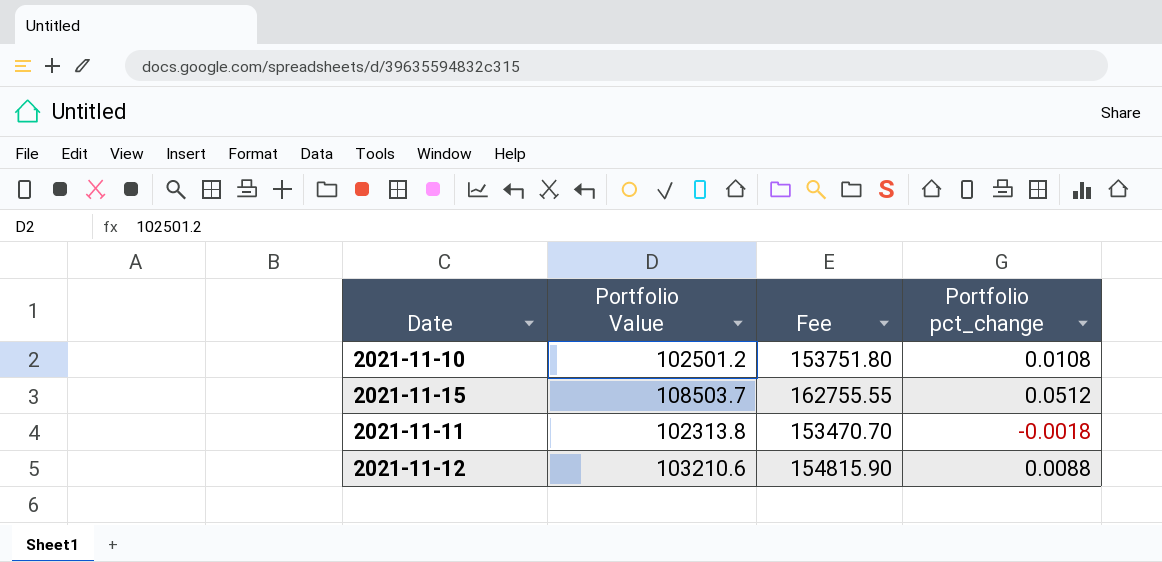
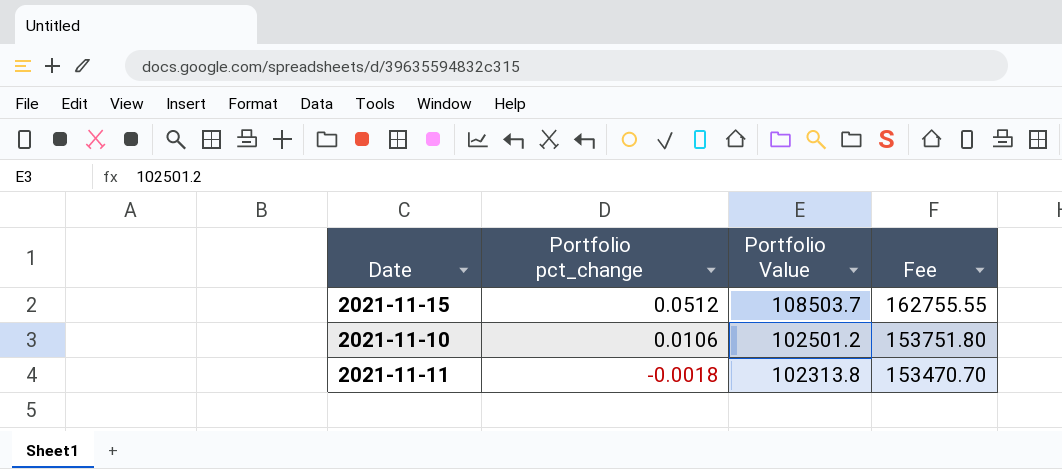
row order: none -> Portfolio pct_change descending
column Portfolio pct_change | position: 4 -> 2
row 2021-11-12: 103210.6 | 154815.90 | 0.0088 -> none
2021-11-10 | Portfolio pct_change: 0.0108 -> 0.0106

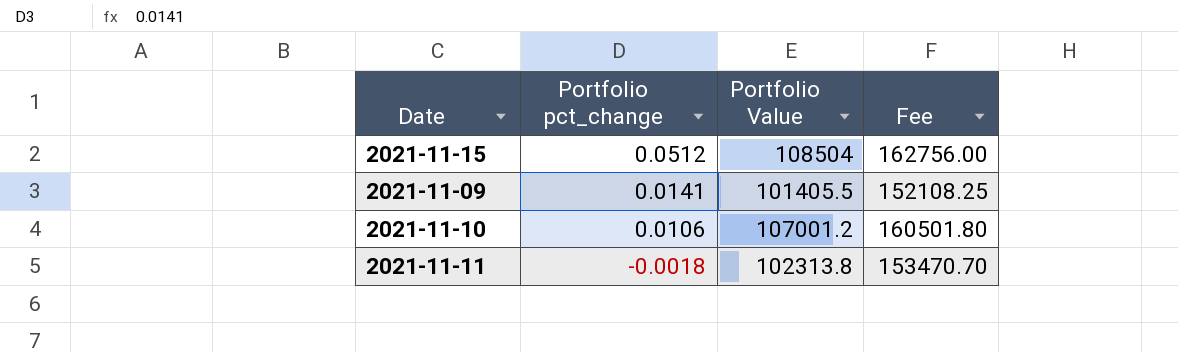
2021-11-15 | Portfolio Value: 108503.7 -> 108504
2021-11-15 | Fee: 162755.55 -> 162756.00
row 2021-11-09: none -> 0.0141 | 101405.5 | 152108.25
2021-11-10 | Portfolio Value: 102501.2 -> 107001.2
2021-11-10 | Fee: 153751.80 -> 160501.80

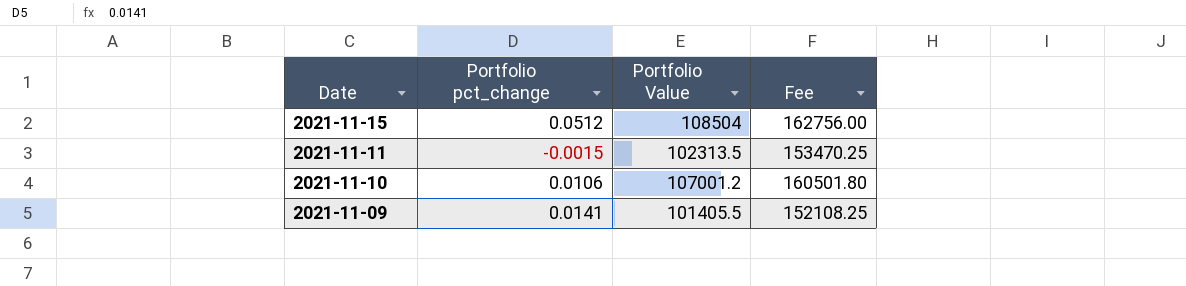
row order: Portfolio pct_change descending -> Date descending
2021-11-11 | Portfolio pct_change: -0.0018 -> -0.0015
2021-11-11 | Portfolio Value: 102313.8 -> 102313.5
2021-11-11 | Fee: 153470.70 -> 153470.25

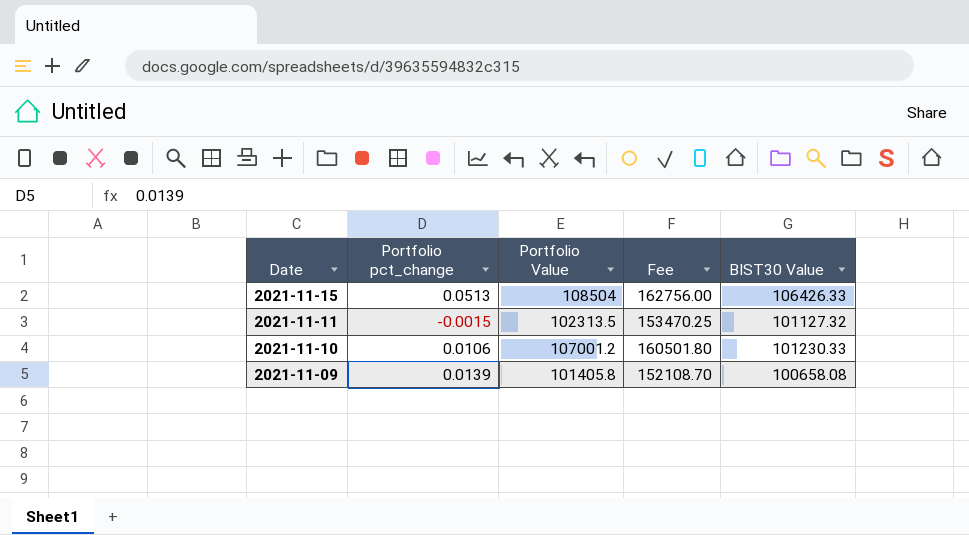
column BIST30 Value | position: none -> 5
2021-11-15 | Portfolio pct_change: 0.0512 -> 0.0513
2021-11-09 | Portfolio pct_change: 0.0141 -> 0.0139
2021-11-09 | Portfolio Value: 101405.5 -> 101405.8
2021-11-09 | Fee: 152108.25 -> 152108.70

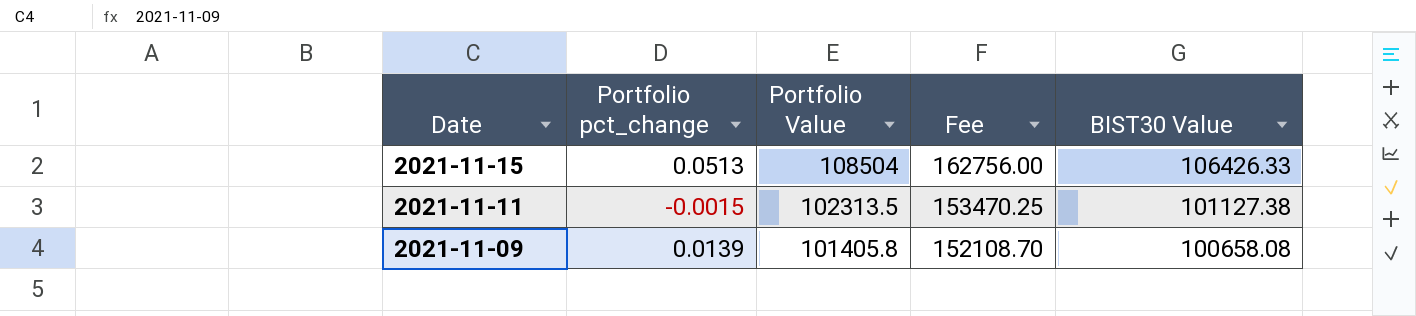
row 2021-11-10: 0.0106 | 107001.2 | 160501.80 | 101230.33 -> none
2021-11-11 | BIST30 Value: 101127.32 -> 101127.38

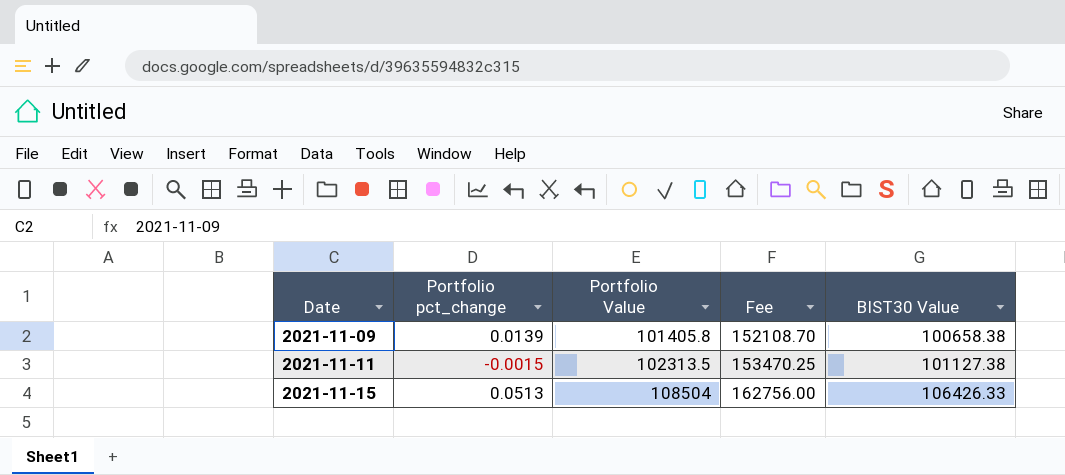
row order: Date descending -> Date ascending
2021-11-09 | BIST30 Value: 100658.08 -> 100658.38

